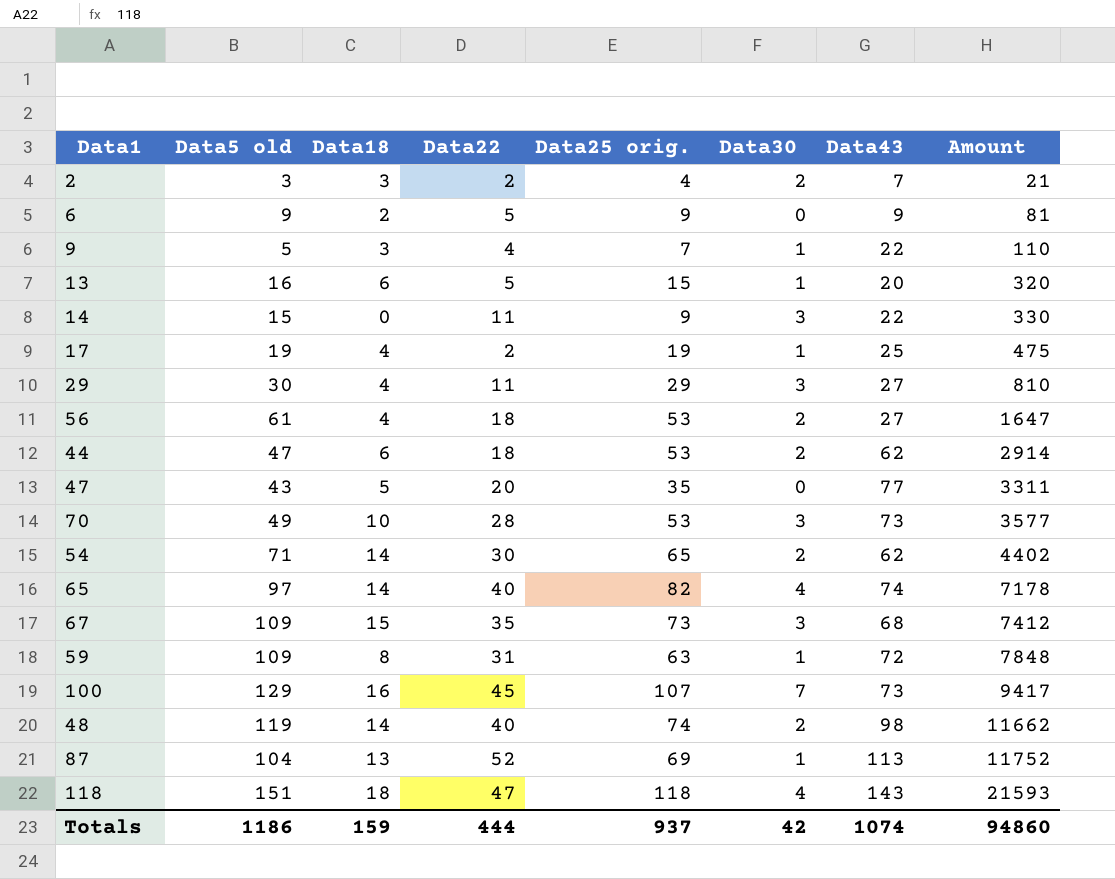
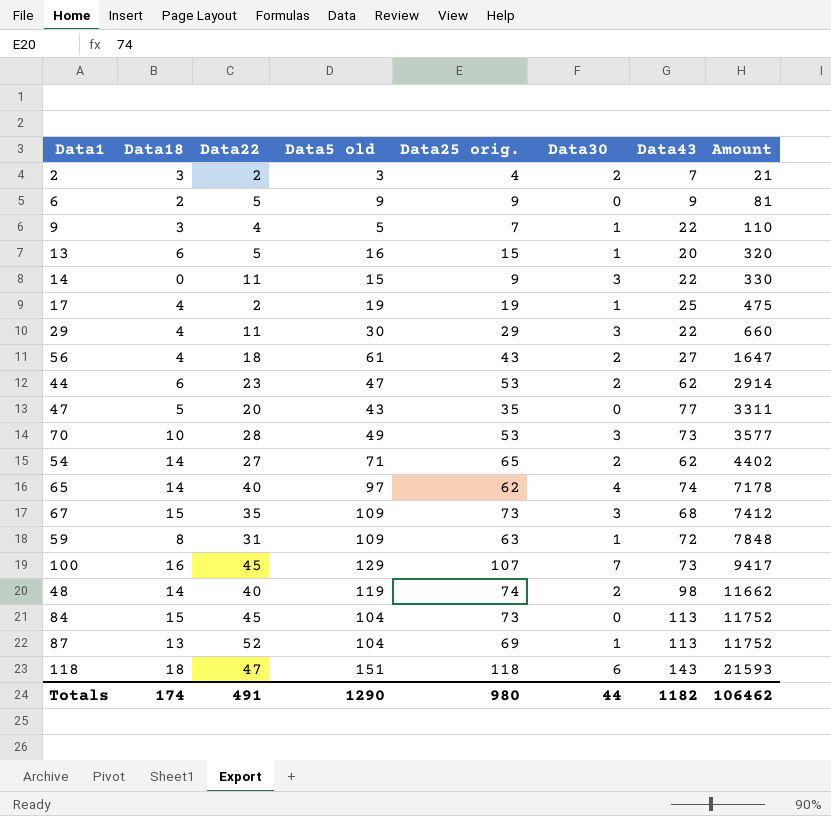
column Data5 old | position: 2 -> 4
29 | Data43: 27 -> 22
29 | Amount: 810 -> 660
56 | Data25 orig.: 53 -> 43
44 | Data22: 18 -> 23
54 | Data22: 30 -> 27
65 | Data25 orig.: 82 -> 62
row 84: none -> 15 | 45 | 104 | 73 | 0 | 113 | 11752
118 | Data30: 4 -> 6
Totals | Data18: 159 -> 174
Totals | Data22: 444 -> 491
Totals | Data5 old: 1186 -> 1290
Totals | Data25 orig.: 937 -> 980
Totals | Data30: 42 -> 44
Totals | Data43: 1074 -> 1182
Totals | Amount: 94860 -> 106462

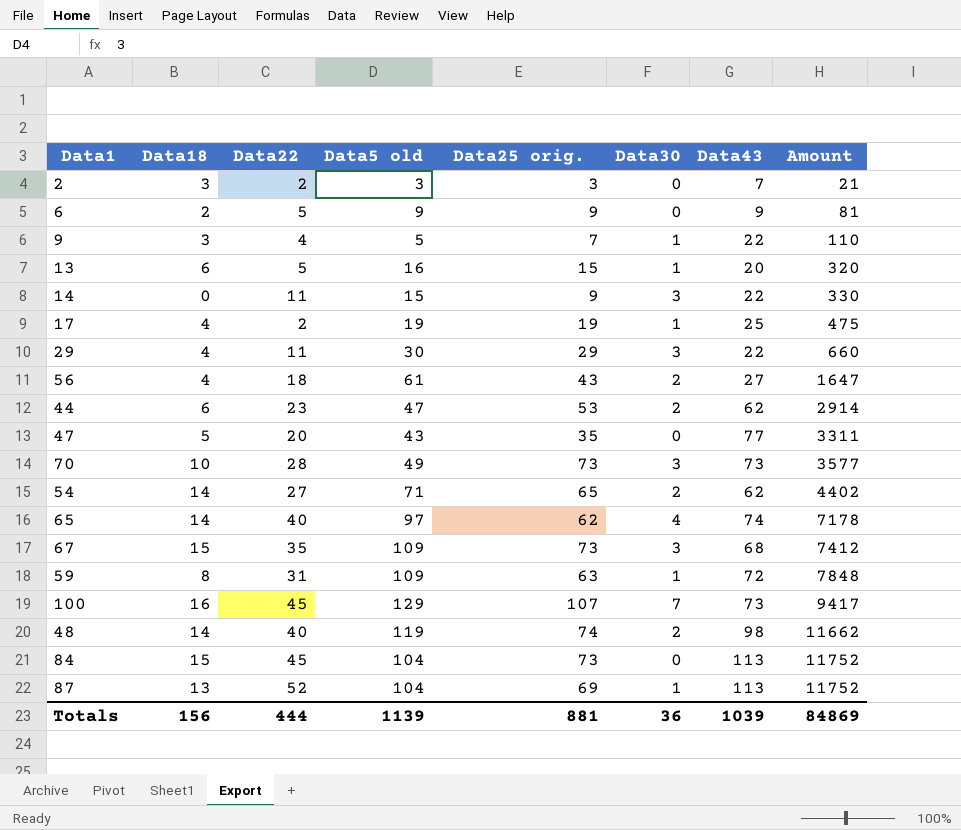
row 118: 18 | 47 | 151 | 118 | 6 | 143 | 21593 -> none
2 | Data25 orig.: 4 -> 3
2 | Data30: 2 -> 0
70 | Data25 orig.: 53 -> 73
Totals | Data18: 174 -> 156
Totals | Data22: 491 -> 444
Totals | Data5 old: 1290 -> 1139
Totals | Data25 orig.: 980 -> 881
Totals | Data30: 44 -> 36
Totals | Data43: 1182 -> 1039
Totals | Amount: 106462 -> 84869

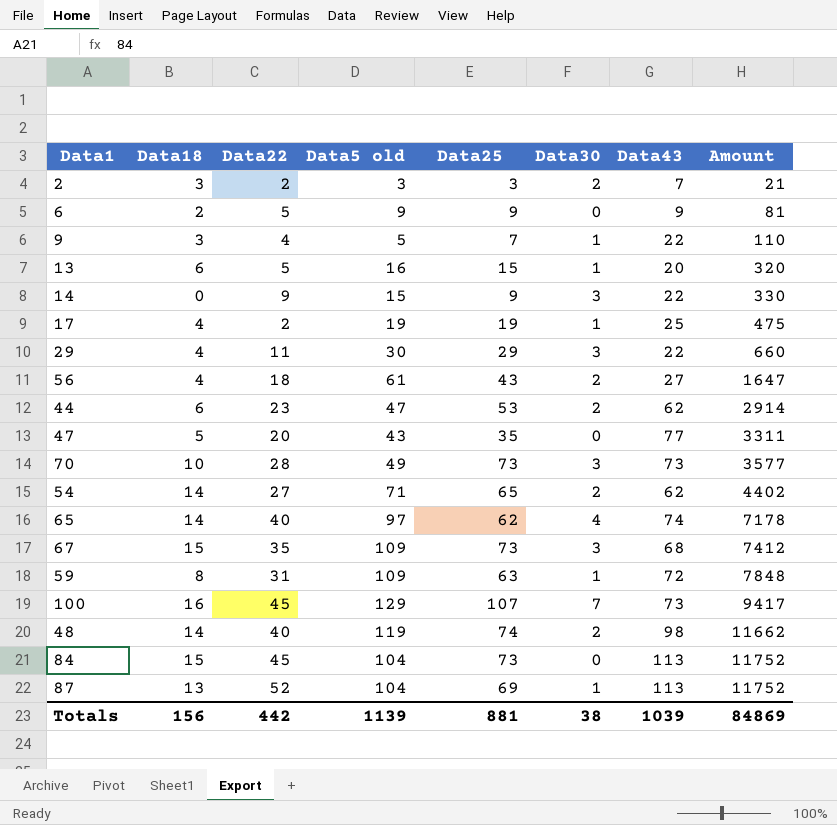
column name: Data25 orig. -> Data25
2 | Data30: 0 -> 2
14 | Data22: 11 -> 9
Totals | Data22: 444 -> 442
Totals | Data30: 36 -> 38

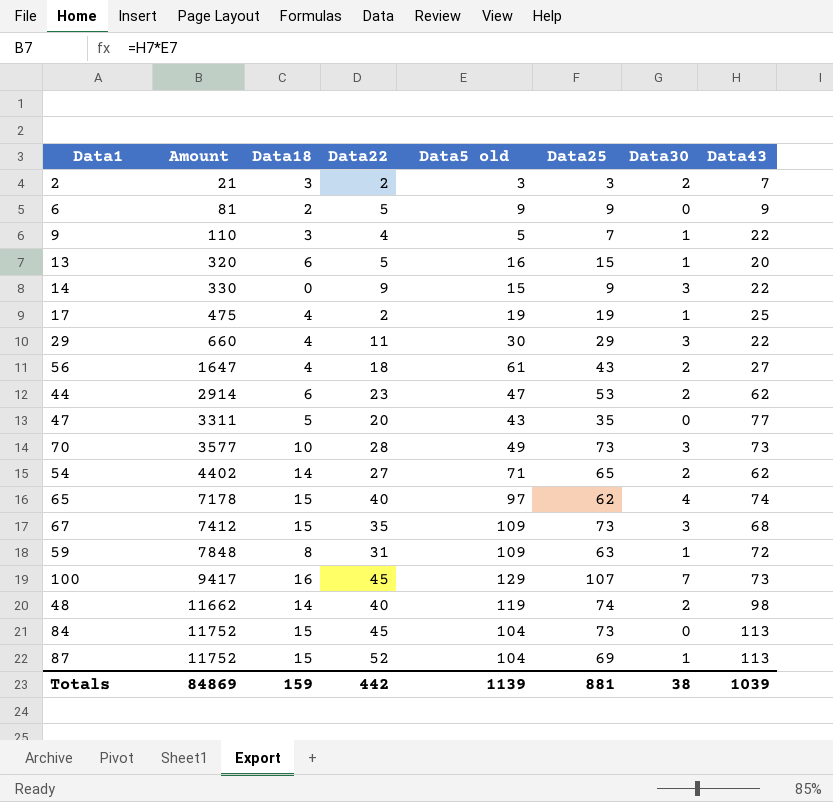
column Amount | position: 8 -> 2
65 | Data18: 14 -> 15
87 | Data18: 13 -> 15
Totals | Data18: 156 -> 159

